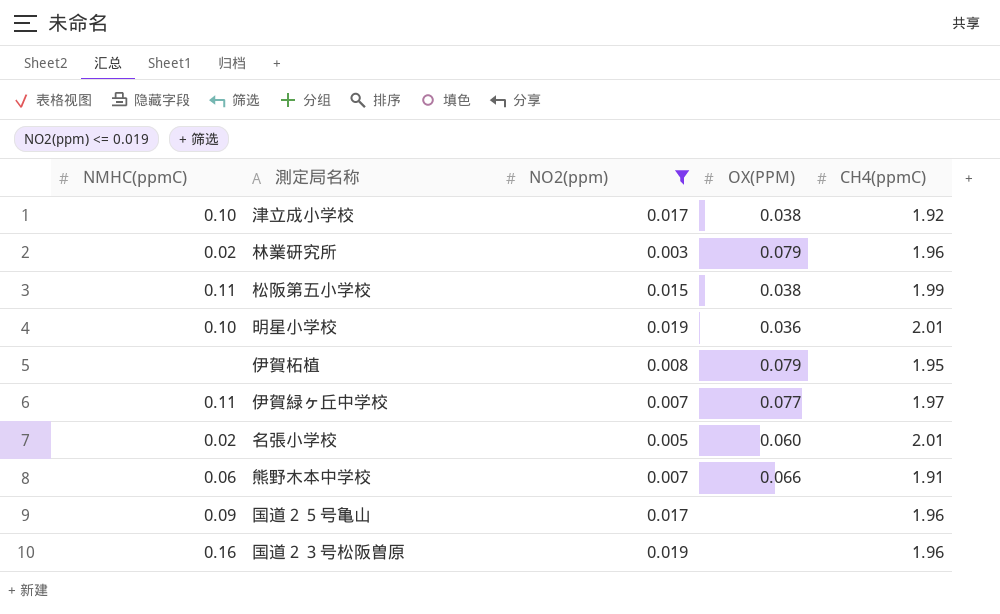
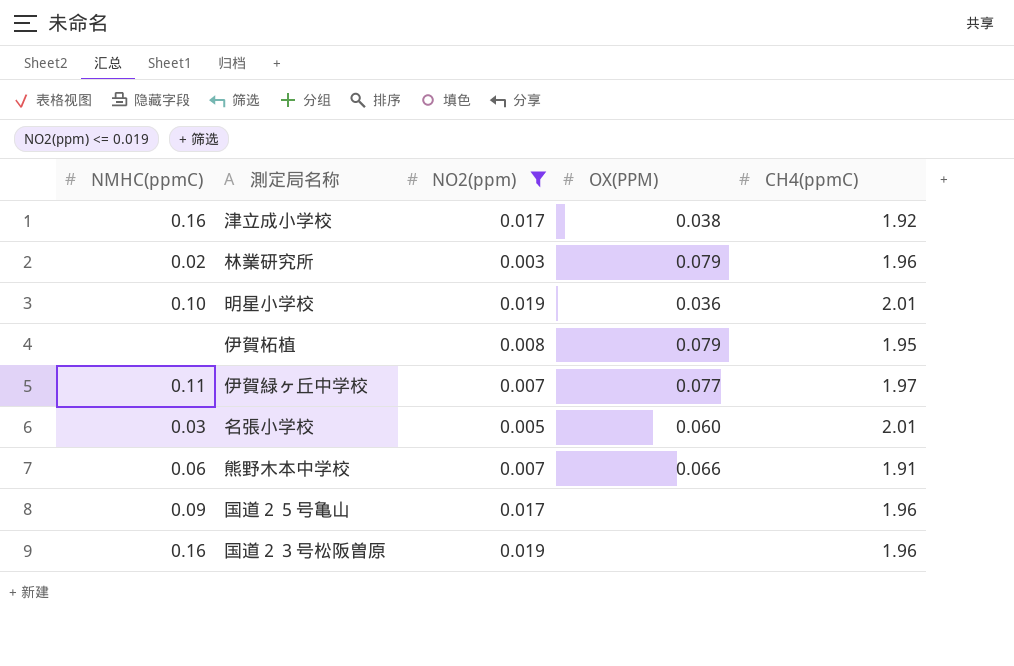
row 松阪第五小学校: 0.11 | 0.015 | 0.038 | 1.99 -> none
津立成小学校 | NMHC(ppmC): 0.10 -> 0.16
名張小学校 | NMHC(ppmC): 0.02 -> 0.03

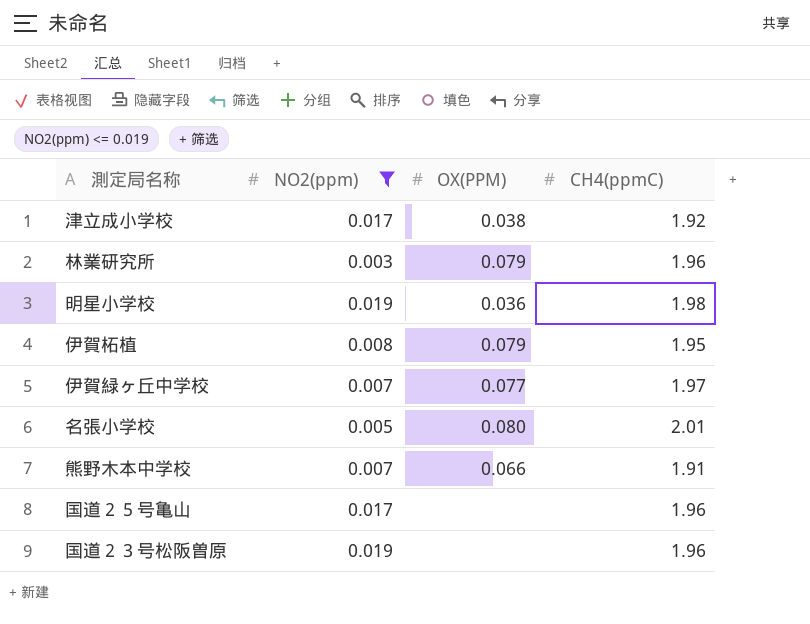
column NMHC(ppmC) | position: 1 -> none
明星小学校 | CH4(ppmC): 2.01 -> 1.98
名張小学校 | OX(PPM): 0.060 -> 0.080

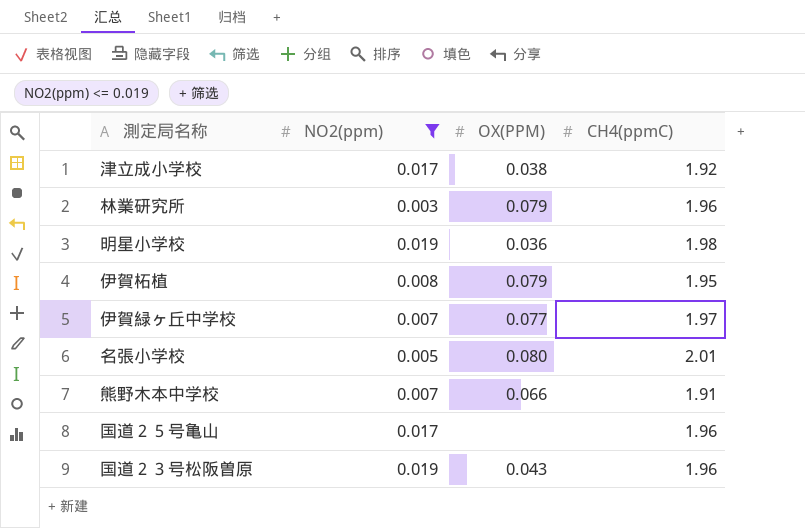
国道２３号松阪曽原 | OX(PPM): none -> 0.043

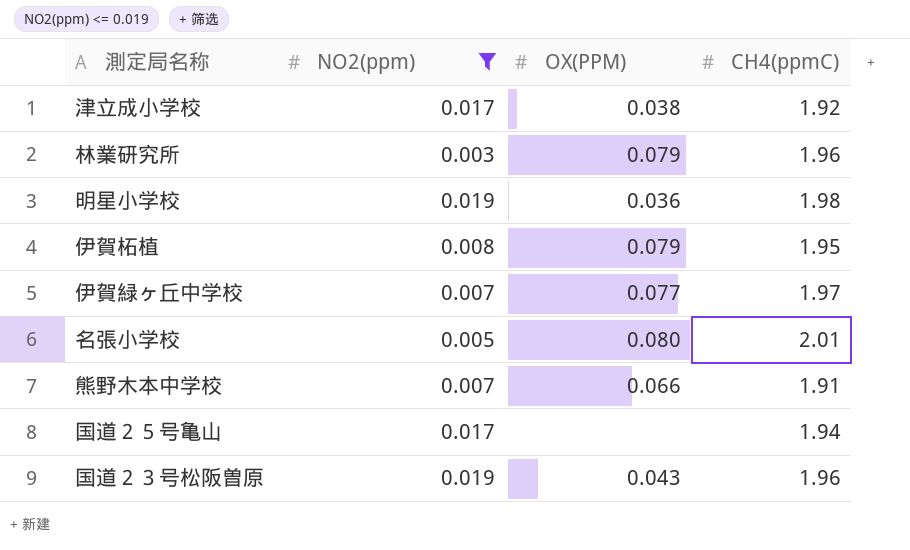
国道２５号亀山 | CH4(ppmC): 1.96 -> 1.94

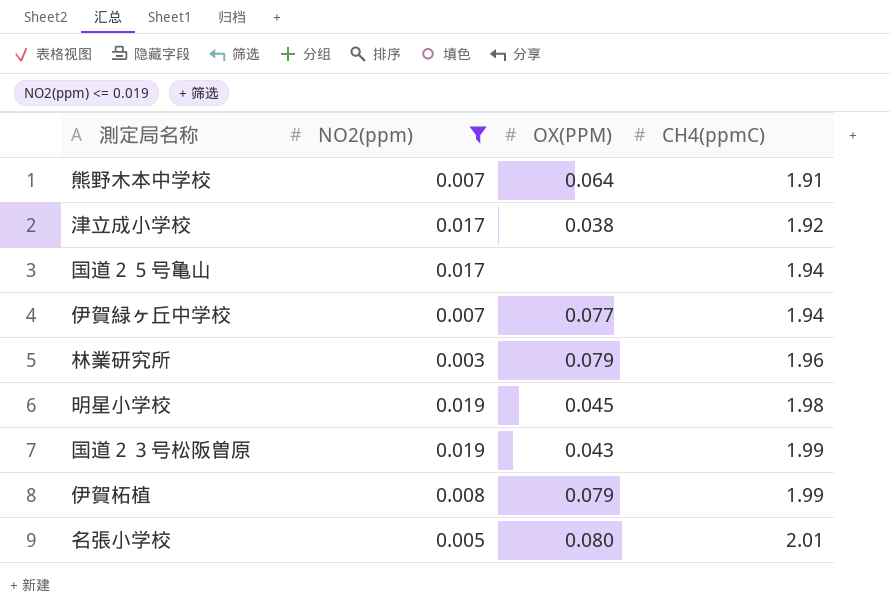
row order: none -> CH4(ppmC) ascending
熊野木本中学校 | OX(PPM): 0.066 -> 0.064
伊賀緑ヶ丘中学校 | CH4(ppmC): 1.97 -> 1.94
明星小学校 | OX(PPM): 0.036 -> 0.045
国道２３号松阪曽原 | CH4(ppmC): 1.96 -> 1.99
伊賀柘植 | CH4(ppmC): 1.95 -> 1.99

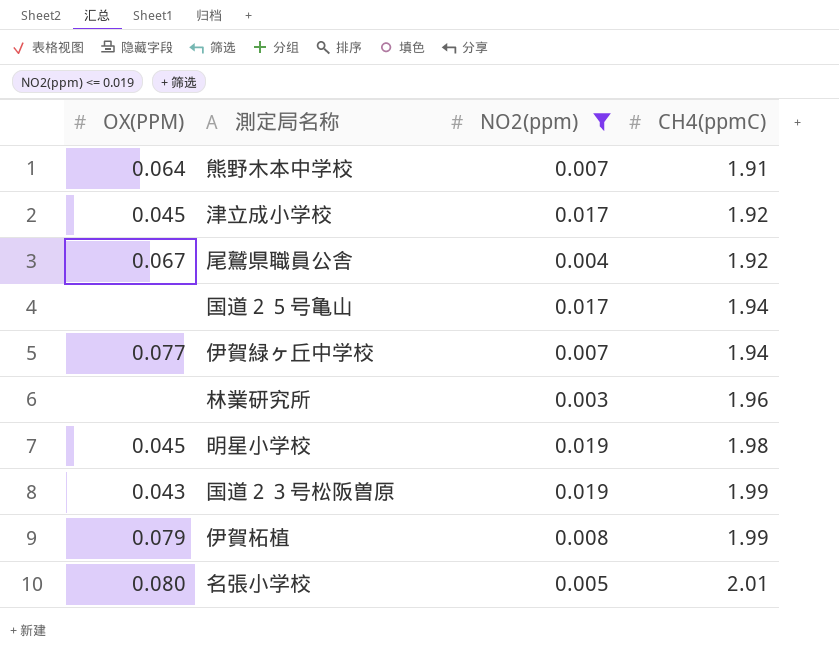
column OX(PPM) | position: 3 -> 1
津立成小学校 | OX(PPM): 0.038 -> 0.045
row 尾鷲県職員公舎: none -> 0.067 | 0.004 | 1.92
林業研究所 | OX(PPM): 0.079 -> none

